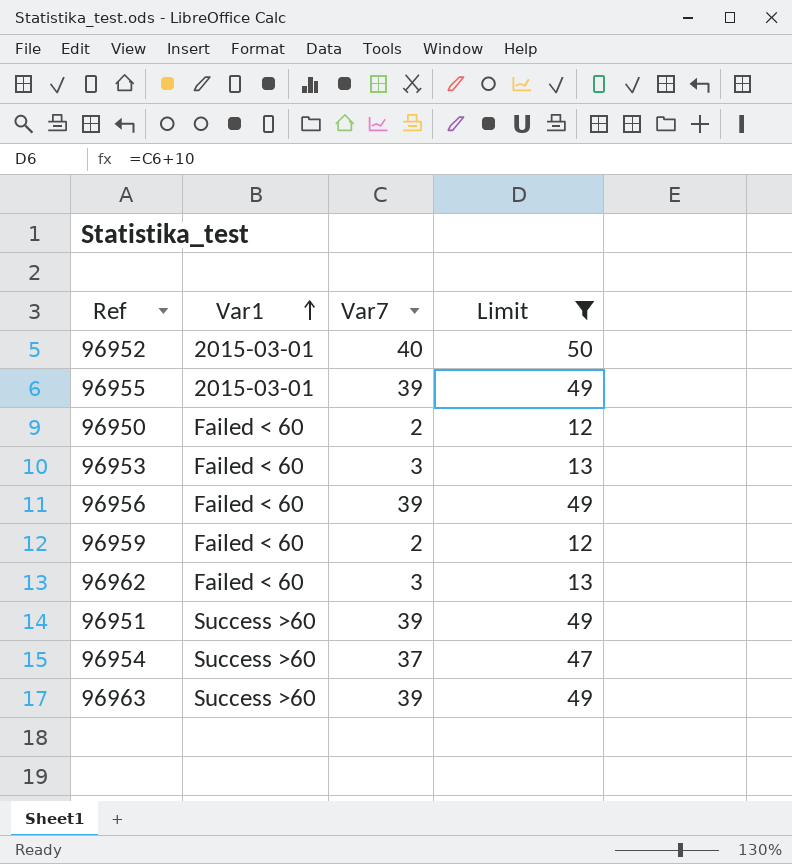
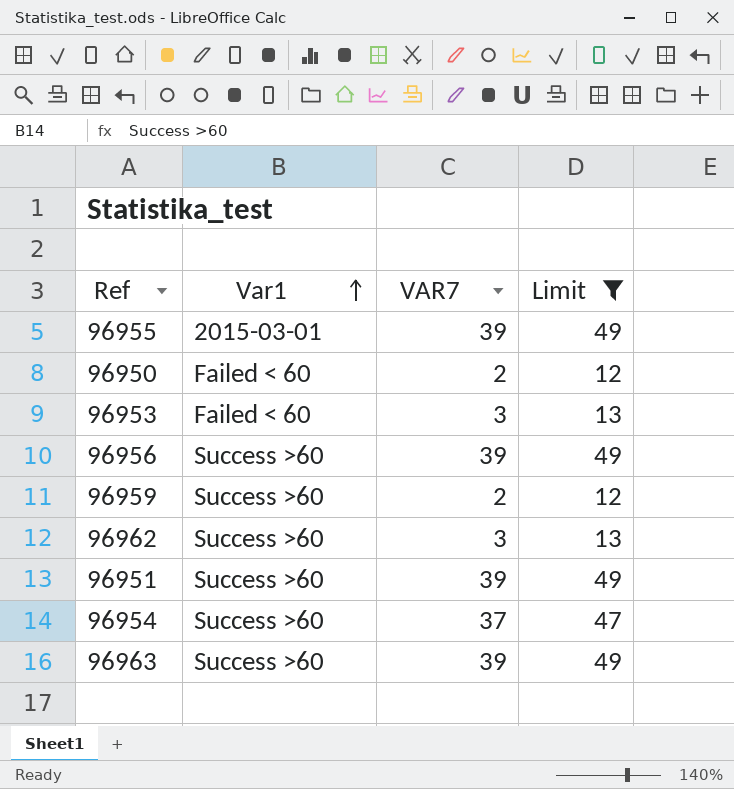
column name: Var7 -> VAR7
row 96952: 2015-03-01 | 40 | 50 -> none
96956 | Var1: Failed < 60 -> Success >60
96959 | Var1: Failed < 60 -> Success >60
96962 | Var1: Failed < 60 -> Success >60

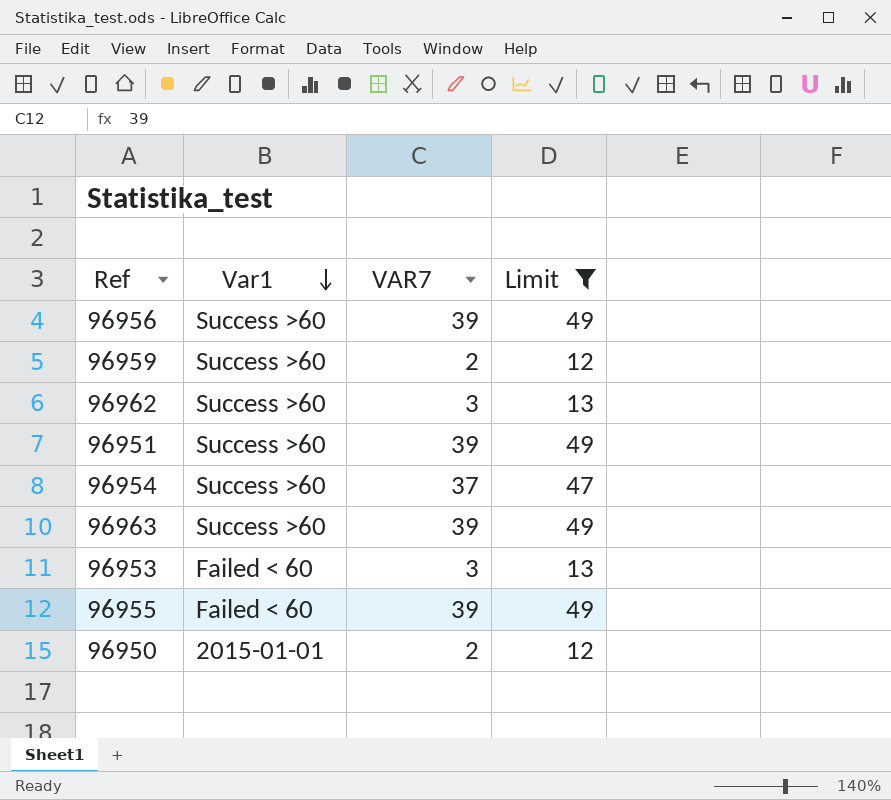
row order: Var1 ascending -> Var1 descending
96955 | Var1: 2015-03-01 -> Failed < 60
96950 | Var1: Failed < 60 -> 2015-01-01

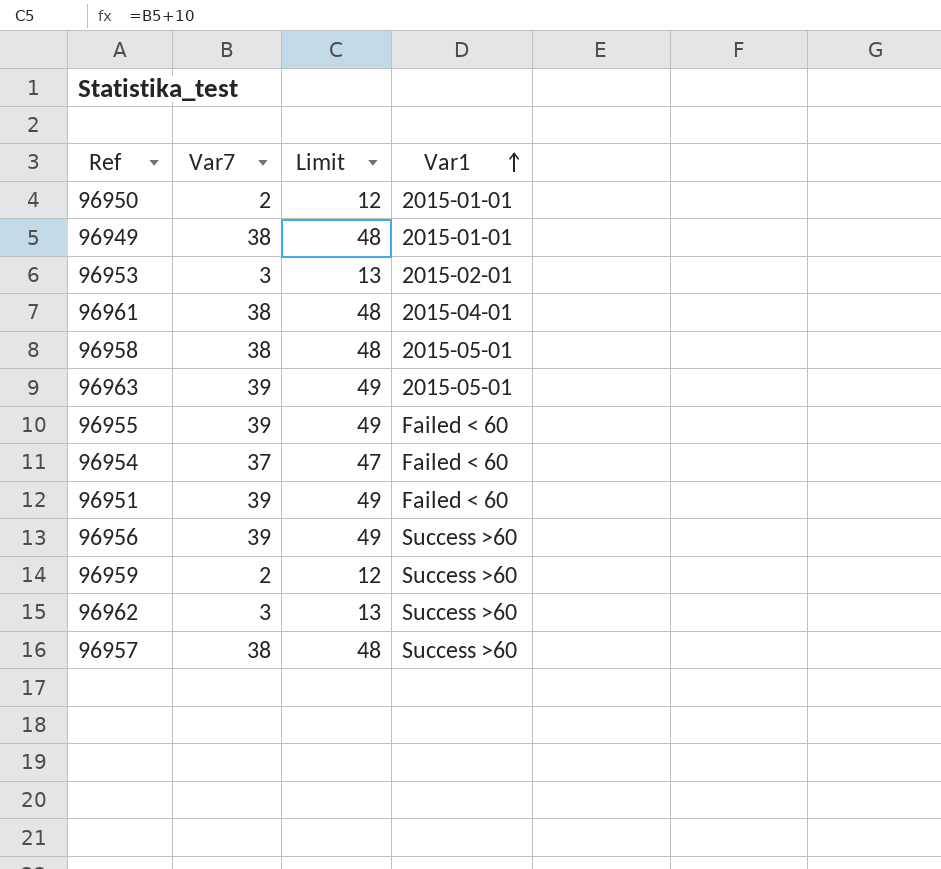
filter: Limit != 48 -> none
row order: Var1 descending -> Var1 ascending
column name: VAR7 -> Var7
column Var1 | position: 2 -> 4
96953 | Var1: Failed < 60 -> 2015-02-01
96963 | Var1: Success >60 -> 2015-05-01
96954 | Var1: Success >60 -> Failed < 60
96951 | Var1: Success >60 -> Failed < 60

